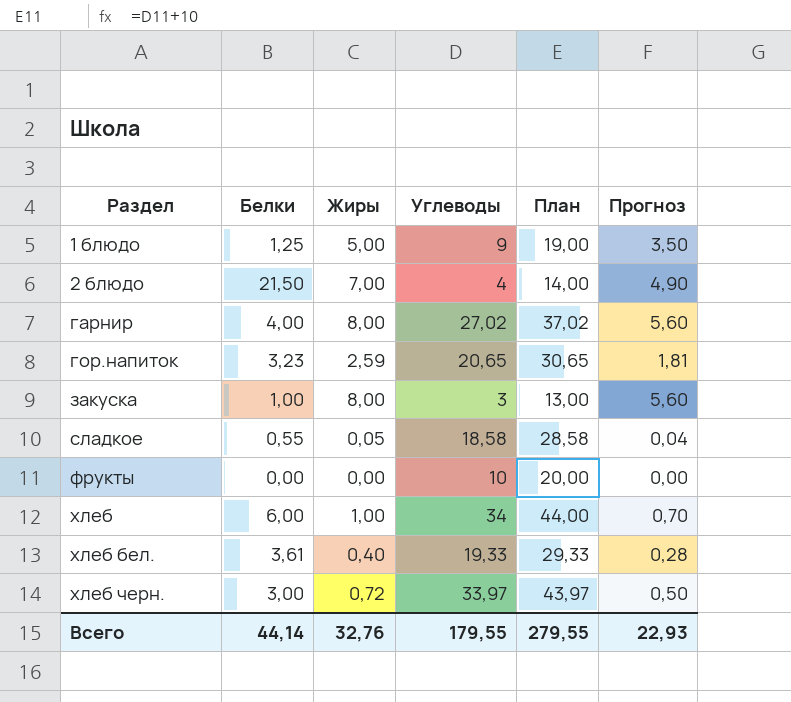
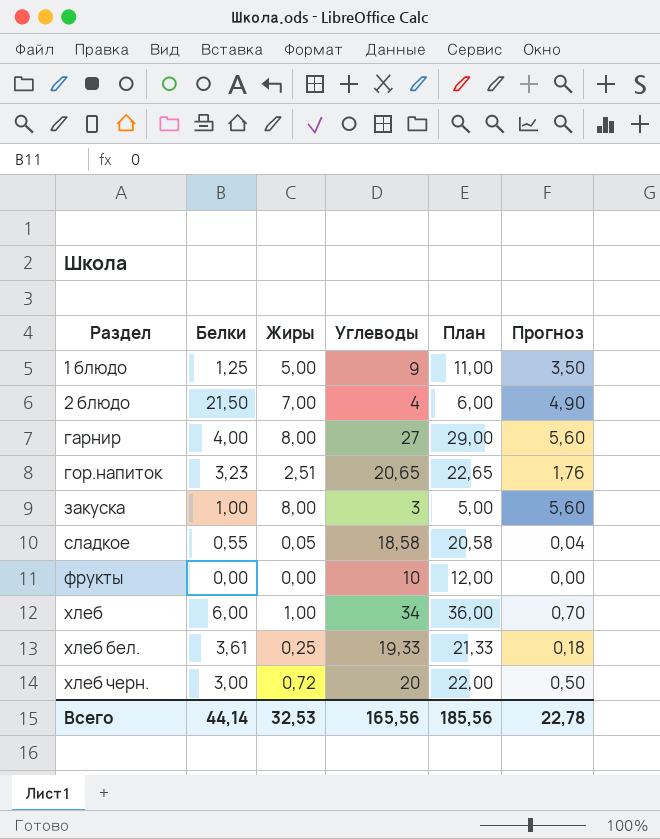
column План | formula: [Углеводы] + 10 -> [Углеводы] + 2
гарнир | Углеводы: 27,02 -> 27
гор.напиток | Жиры: 2,59 -> 2,51
гор.напиток | Прогноз: 1,81 -> 1,76
хлеб бел. | Жиры: 0,40 -> 0,25
хлеб бел. | Прогноз: 0,28 -> 0,18
хлеб черн. | Углеводы: 33,97 -> 20
Всего | Жиры: 32,76 -> 32,53
Всего | Углеводы: 179,55 -> 165,56
Всего | План: 279,55 -> 185,56
Всего | Прогноз: 22,93 -> 22,78

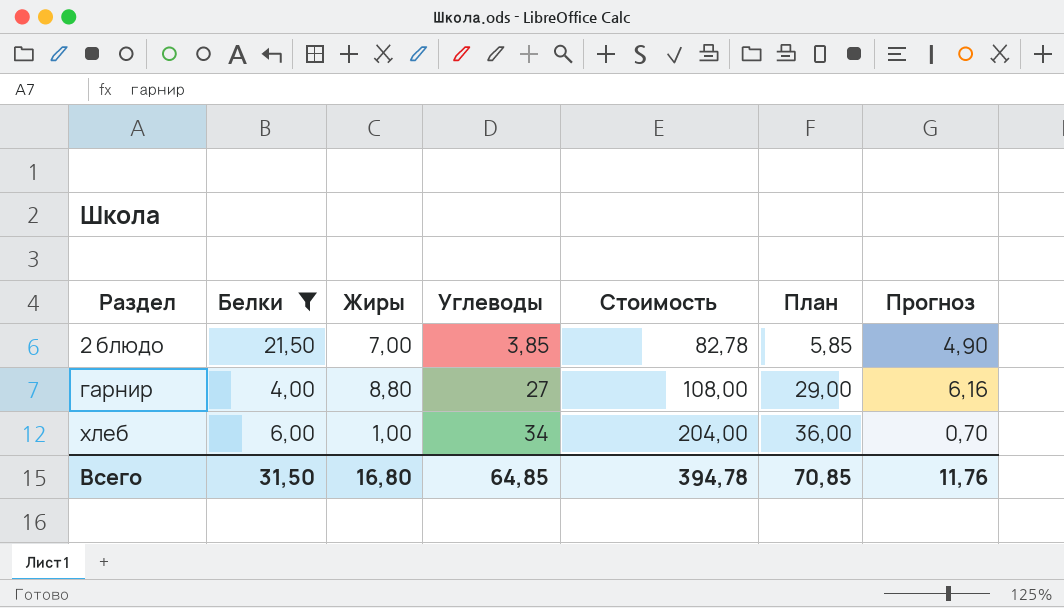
filter: none -> Белки >= 4,00
column Стоимость | formula: none -> [Белки] * [Углеводы]
2 блюдо | Углеводы: 4 -> 3,85
2 блюдо | План: 6,00 -> 5,85
гарнир | Жиры: 8,00 -> 8,80
гарнир | Прогноз: 5,60 -> 6,16
Всего | Белки: 44,14 -> 31,50
Всего | Жиры: 32,53 -> 16,80
Всего | Углеводы: 165,56 -> 64,85
Всего | План: 185,56 -> 70,85
Всего | Прогноз: 22,78 -> 11,76

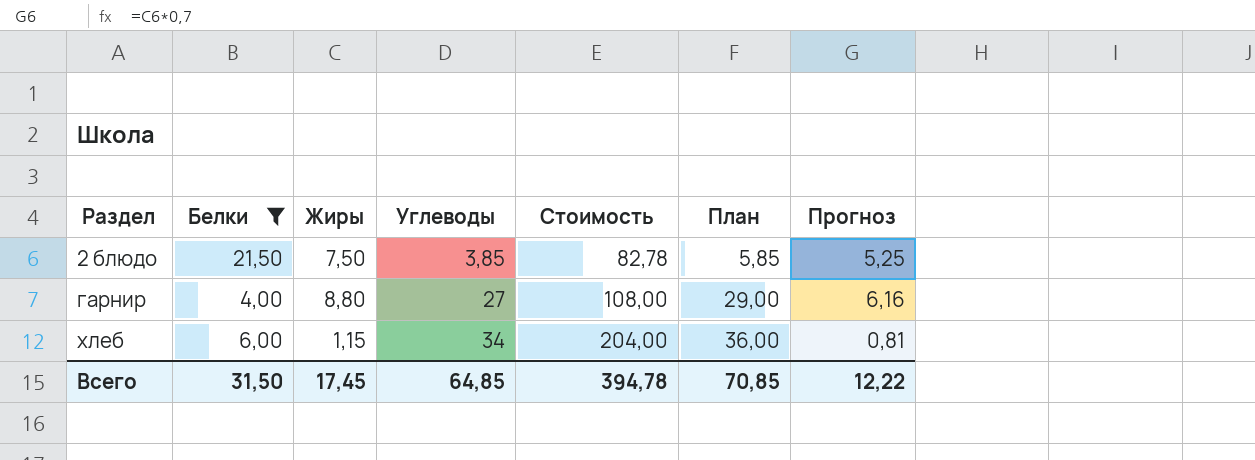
2 блюдо | Жиры: 7,00 -> 7,50
2 блюдо | Прогноз: 4,90 -> 5,25
хлеб | Жиры: 1,00 -> 1,15
хлеб | Прогноз: 0,70 -> 0,81
Всего | Жиры: 16,80 -> 17,45
Всего | Прогноз: 11,76 -> 12,22

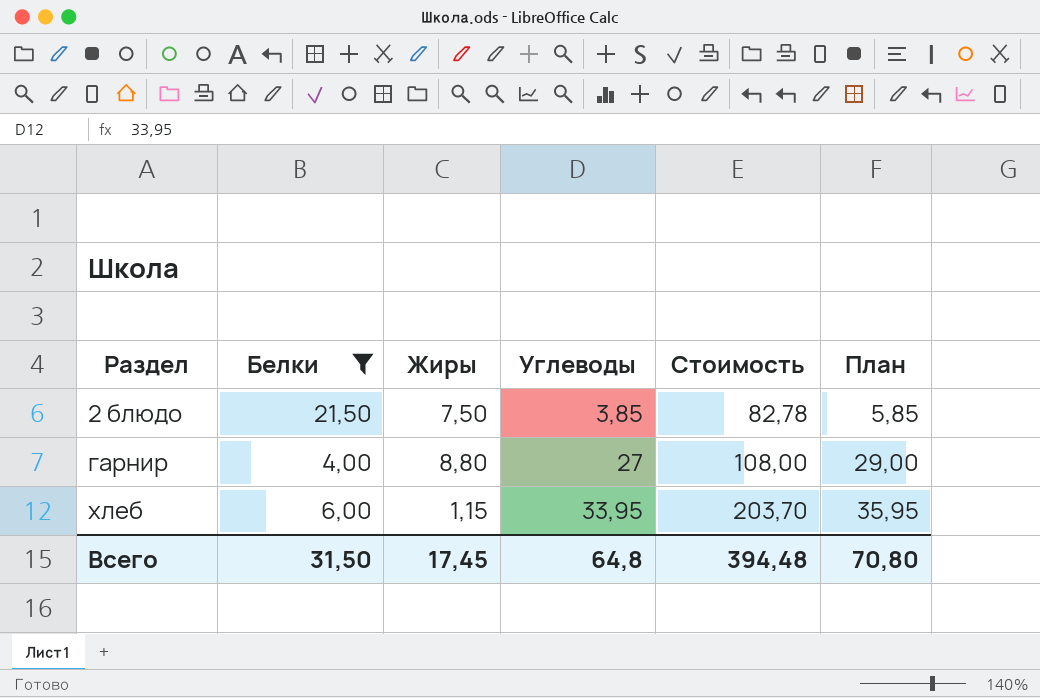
column Прогноз | formula: [Жиры] * 0,7 -> none
хлеб | Углеводы: 34 -> 33,95
хлеб | Стоимость: 204,00 -> 203,70
хлеб | План: 36,00 -> 35,95
Всего | Углеводы: 64,85 -> 64,8
Всего | Стоимость: 394,78 -> 394,48
Всего | План: 70,85 -> 70,80

